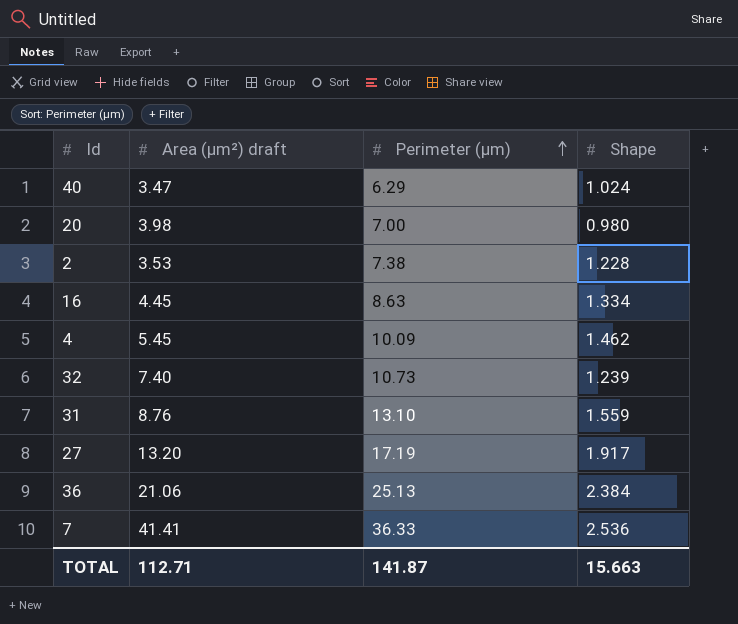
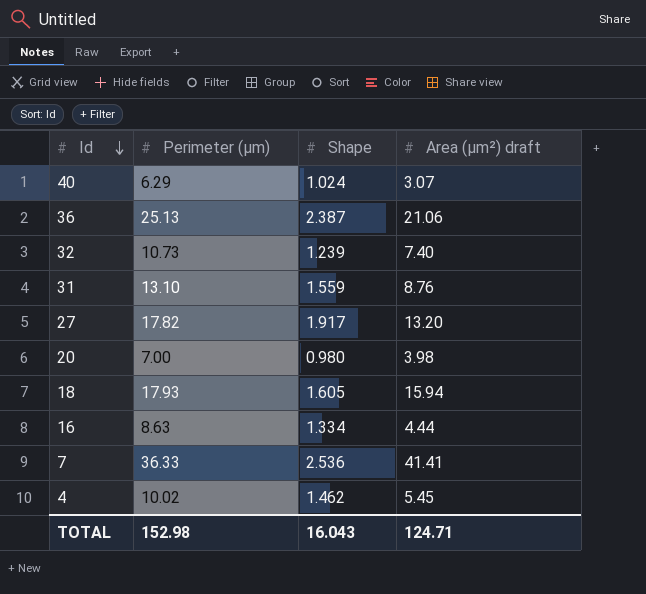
row order: Perimeter (μm) ascending -> Id descending
column Area (μm²) draft | position: 2 -> 4
row 2: 3.53 | 7.38 | 1.228 -> none
40 | Area (μm²) draft: 3.47 -> 3.07
36 | Shape: 2.384 -> 2.387
27 | Perimeter (μm): 17.19 -> 17.82
row 18: none -> 17.93 | 1.605 | 15.94
16 | Area (μm²) draft: 4.45 -> 4.44
4 | Perimeter (μm): 10.09 -> 10.02
TOTAL | Perimeter (μm): 141.87 -> 152.98
TOTAL | Shape: 15.663 -> 16.043
TOTAL | Area (μm²) draft: 112.71 -> 124.71

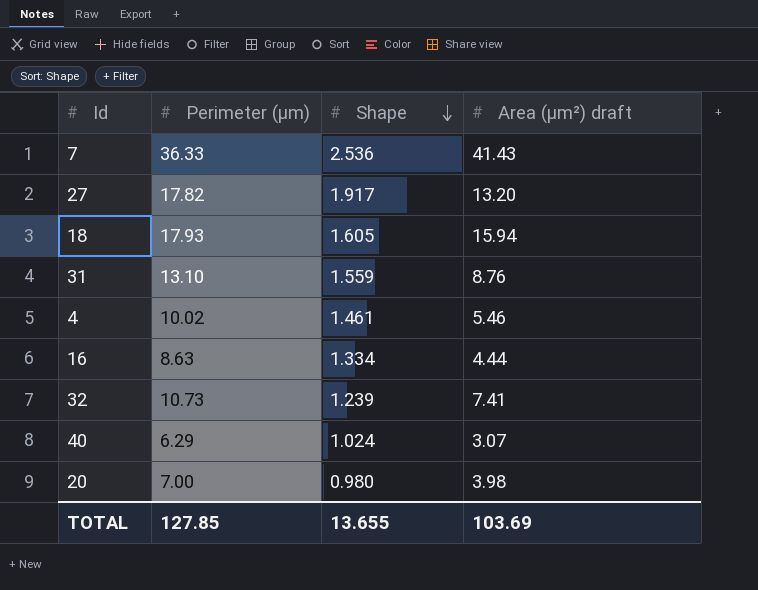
row order: Id descending -> Shape descending
row 36: 25.13 | 2.387 | 21.06 -> none
7 | Area (μm²) draft: 41.41 -> 41.43
4 | Shape: 1.462 -> 1.461
4 | Area (μm²) draft: 5.45 -> 5.46
32 | Area (μm²) draft: 7.40 -> 7.41
TOTAL | Perimeter (μm): 152.98 -> 127.85
TOTAL | Shape: 16.043 -> 13.655
TOTAL | Area (μm²) draft: 124.71 -> 103.69

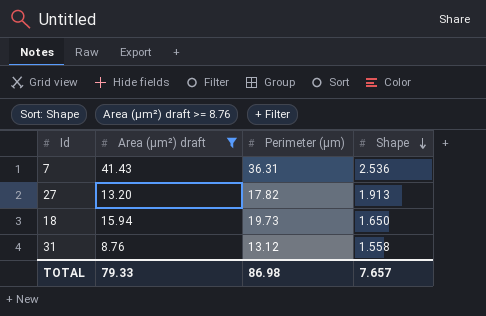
filter: none -> Area (μm²) draft >= 8.76
column Area (μm²) draft | position: 4 -> 2
7 | Perimeter (μm): 36.33 -> 36.31
27 | Shape: 1.917 -> 1.913
18 | Perimeter (μm): 17.93 -> 19.73
18 | Shape: 1.605 -> 1.650
31 | Perimeter (μm): 13.10 -> 13.12
31 | Shape: 1.559 -> 1.558
TOTAL | Area (μm²) draft: 103.69 -> 79.33
TOTAL | Perimeter (μm): 127.85 -> 86.98
TOTAL | Shape: 13.655 -> 7.657

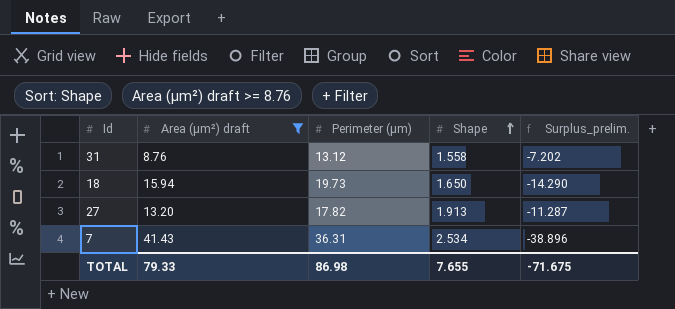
row order: Shape descending -> Shape ascending
column Surplus_prelim. | formula: none -> [Shape] - [Area (μm²) draft]
7 | Shape: 2.536 -> 2.534
TOTAL | Shape: 7.657 -> 7.655

